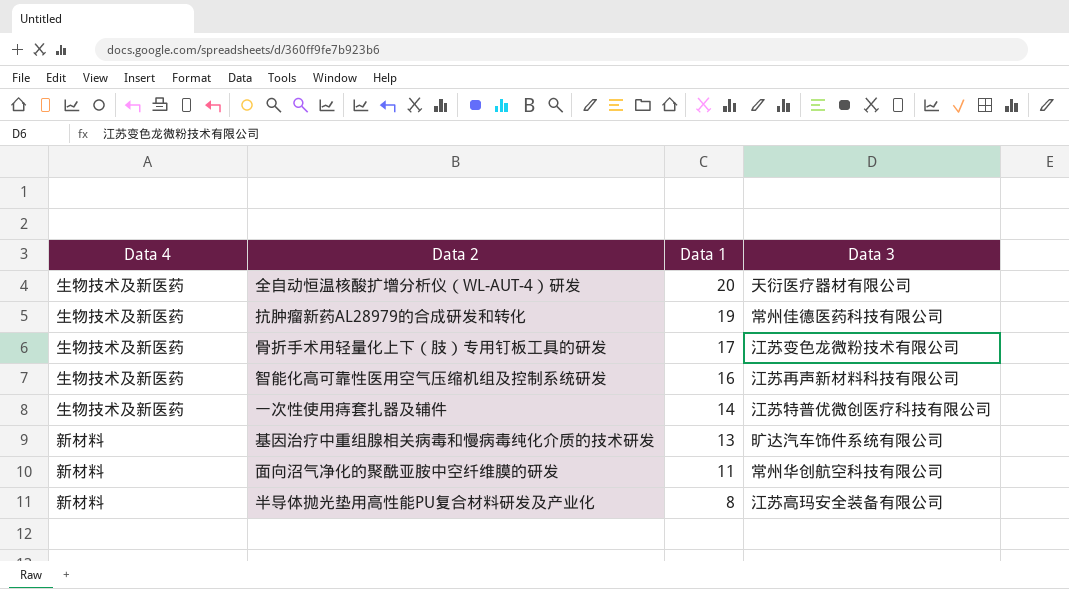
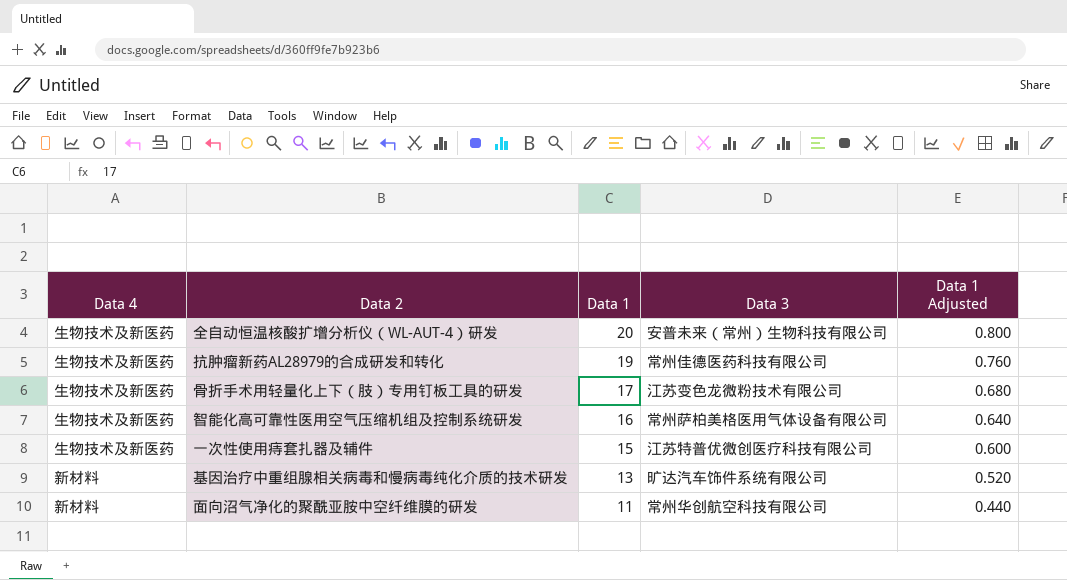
column Data 1 Adjusted | formula: none -> [Data 1] * 0.04
row 半导体抛光垫用高性能PU复合材料研发及产业化: 新材料 | 8 | 江苏高玛安全装备有限公司 -> none
全自动恒温核酸扩增分析仪（WL-AUT-4）研发 | Data 3: 天衍医疗器材有限公司 -> 安普未来（常州）生物科技有限公司
智能化高可靠性医用空气压缩机组及控制系统研发 | Data 3: 江苏再声新材料科技有限公司 -> 常州萨柏美格医用气体设备有限公司
一次性使用痔套扎器及辅件 | Data 1: 14 -> 15

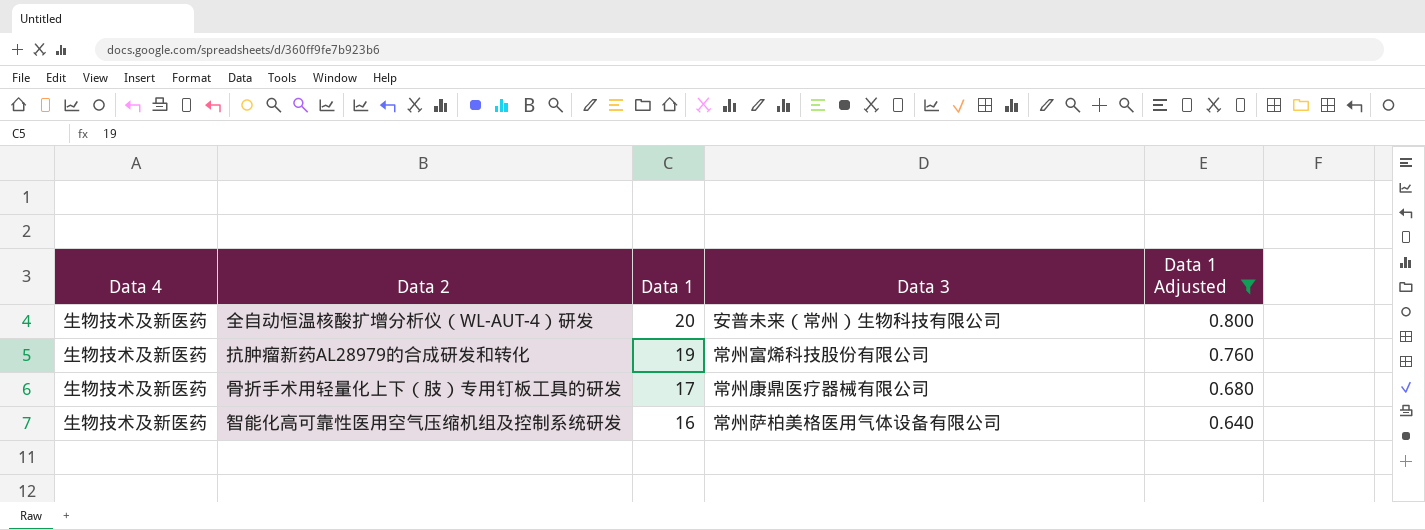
filter: none -> Data 1 Adjusted >= 0.640
抗肿瘤新药AL28979的合成研发和转化 | Data 3: 常州佳德医药科技有限公司 -> 常州富烯科技股份有限公司
骨折手术用轻量化上下（肢）专用钉板工具的研发 | Data 3: 江苏变色龙微粉技术有限公司 -> 常州康鼎医疗器械有限公司

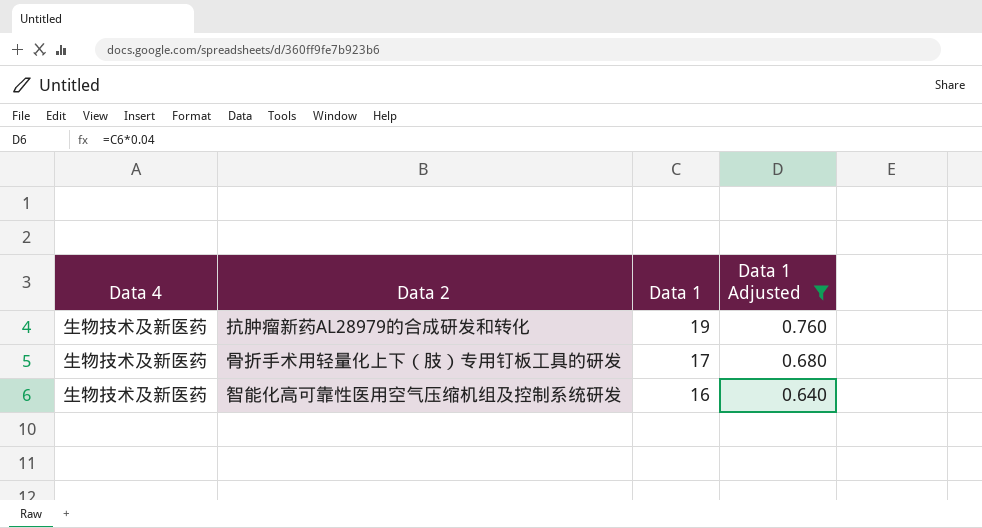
column Data 3 | position: 4 -> none
row 全自动恒温核酸扩增分析仪（WL-AUT-4）研发: 生物技术及新医药 | 20 | 安普未来（常州）生物科技有限公司 | 0.800 -> none

